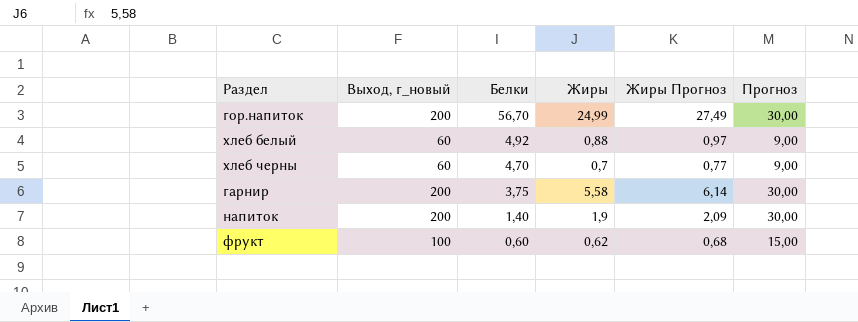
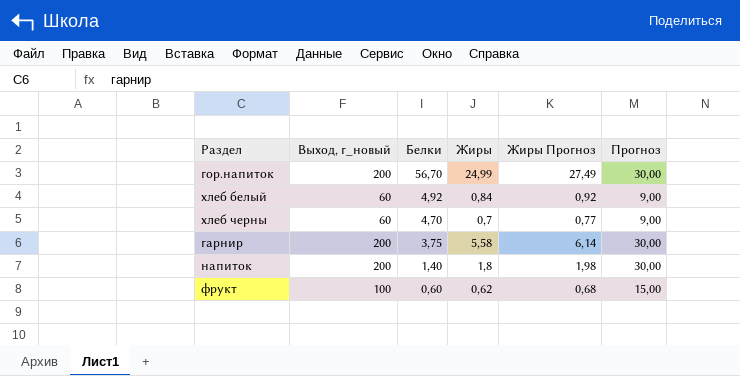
хлеб белый | Жиры: 0,88 -> 0,84
хлеб белый | Жиры Прогноз: 0,97 -> 0,92
напиток | Жиры: 1,9 -> 1,8
напиток | Жиры Прогноз: 2,09 -> 1,98

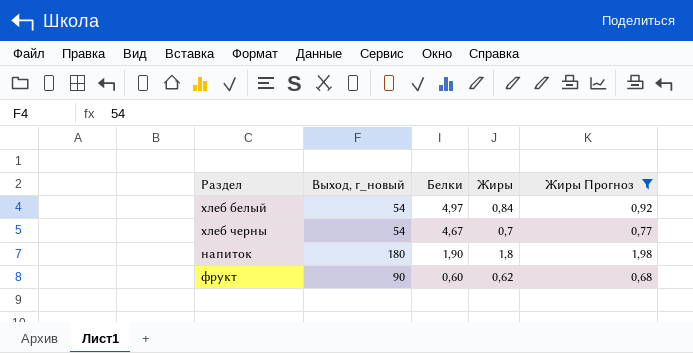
filter: none -> Жиры Прогноз <= 1,98
column Прогноз | formula: [Выход, г_новый] * 0,15 -> none
хлеб белый | Выход, г_новый: 60 -> 54
хлеб белый | Белки: 4,92 -> 4,97
хлеб черны | Выход, г_новый: 60 -> 54
хлеб черны | Белки: 4,70 -> 4,67
напиток | Выход, г_новый: 200 -> 180
напиток | Белки: 1,40 -> 1,90
фрукт | Выход, г_новый: 100 -> 90

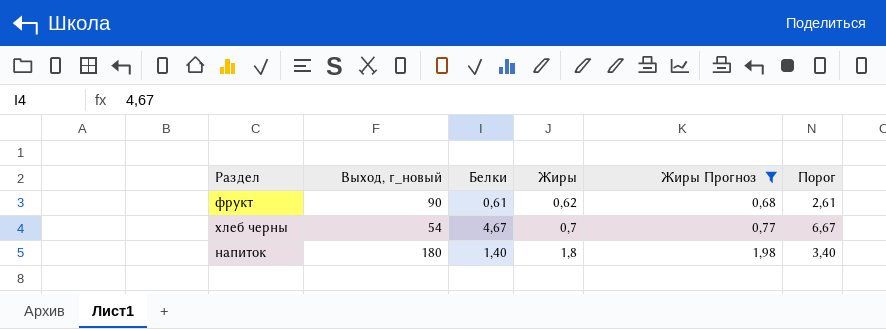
row order: Белки descending -> Жиры ascending
column Порог | formula: none -> [Белки] + 2
row хлеб белый: 54 | 4,97 | 0,84 | 0,92 -> none
фрукт | Белки: 0,60 -> 0,61
напиток | Белки: 1,90 -> 1,40

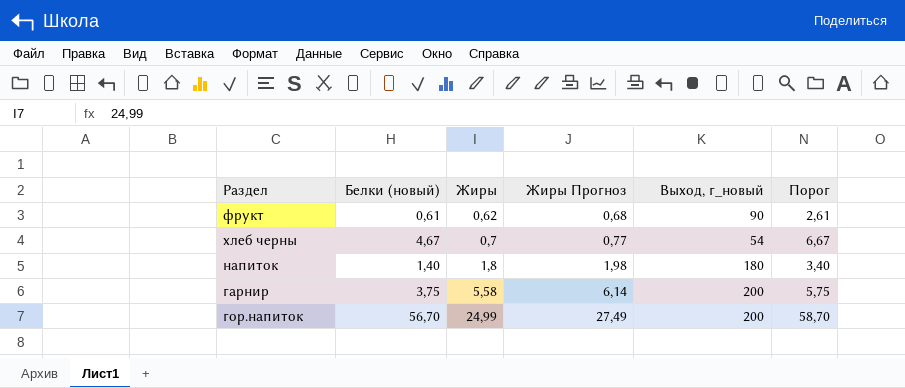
filter: Жиры Прогноз <= 1,98 -> none
column name: Белки -> Белки (новый)
column Выход, г_новый | position: 2 -> 5

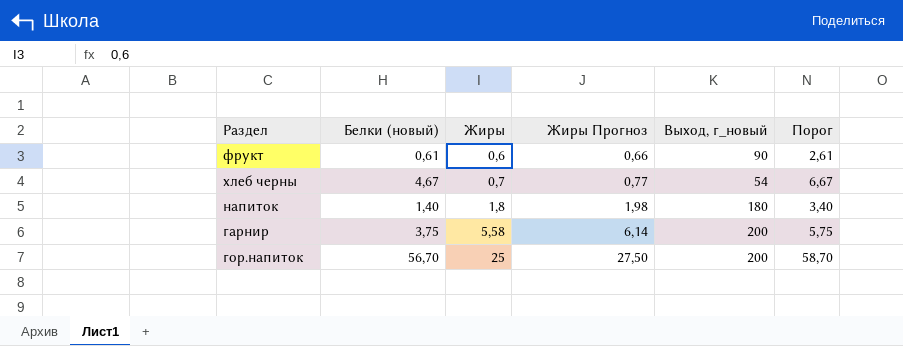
фрукт | Жиры: 0,62 -> 0,6
фрукт | Жиры Прогноз: 0,68 -> 0,66
гор.напиток | Жиры: 24,99 -> 25
гор.напиток | Жиры Прогноз: 27,49 -> 27,50

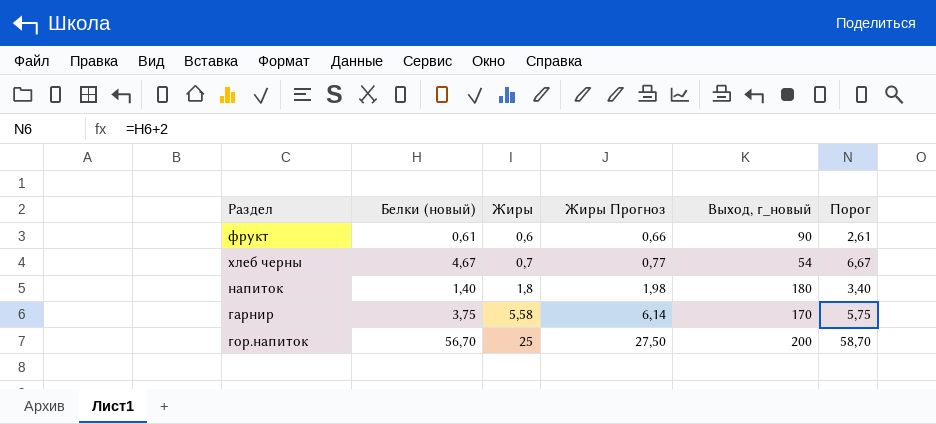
гарнир | Выход, г_новый: 200 -> 170

